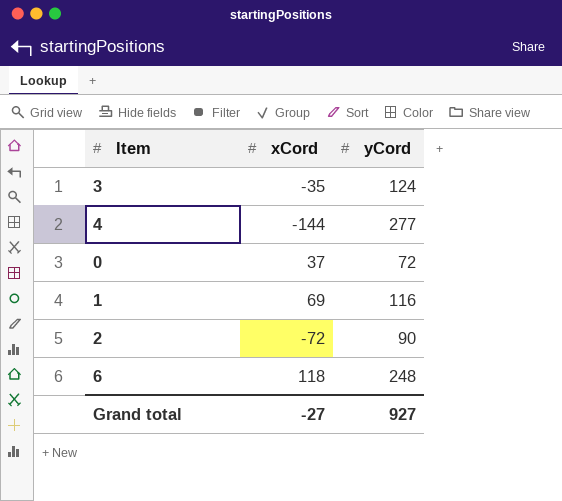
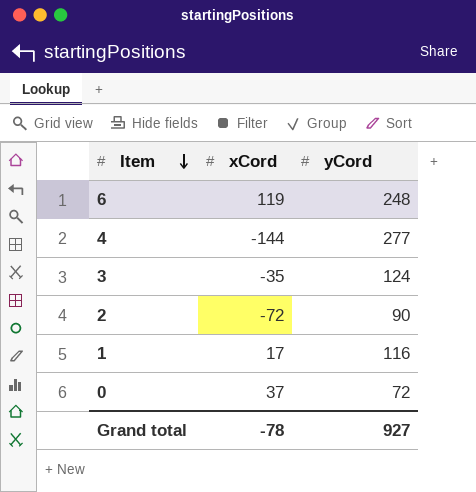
row order: none -> Item descending
6 | xCord: 118 -> 119
1 | xCord: 69 -> 17
Grand total | xCord: -27 -> -78

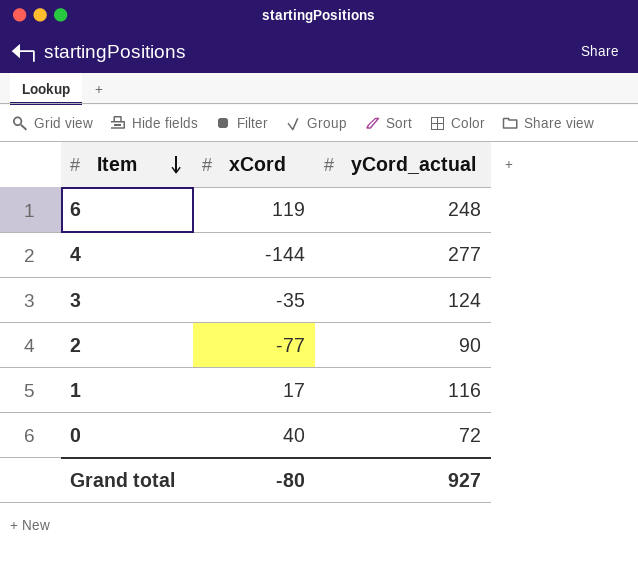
column name: yCord -> yCord_actual
2 | xCord: -72 -> -77
0 | xCord: 37 -> 40
Grand total | xCord: -78 -> -80

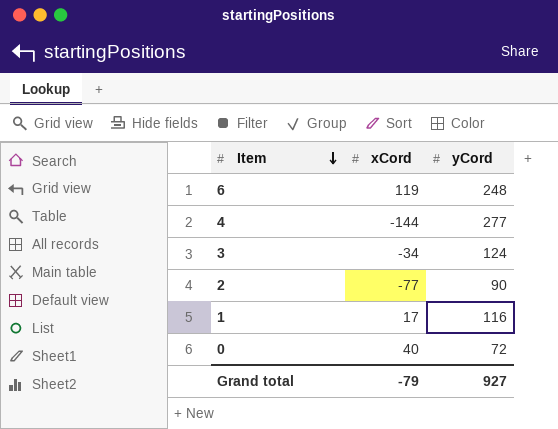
column name: yCord_actual -> yCord
3 | xCord: -35 -> -34
Grand total | xCord: -80 -> -79

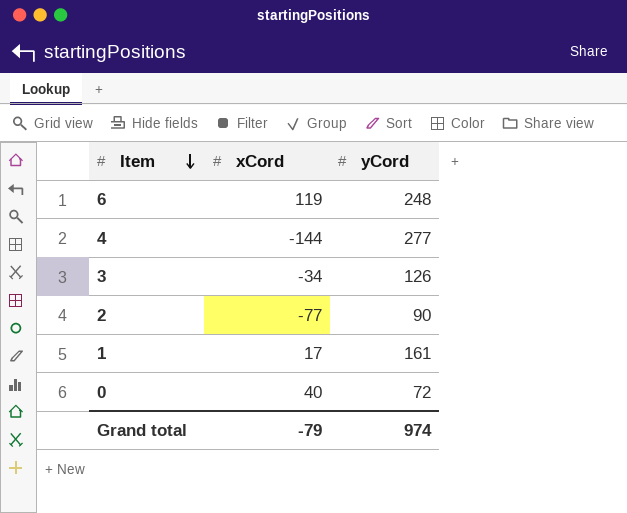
3 | yCord: 124 -> 126
1 | yCord: 116 -> 161
Grand total | yCord: 927 -> 974

